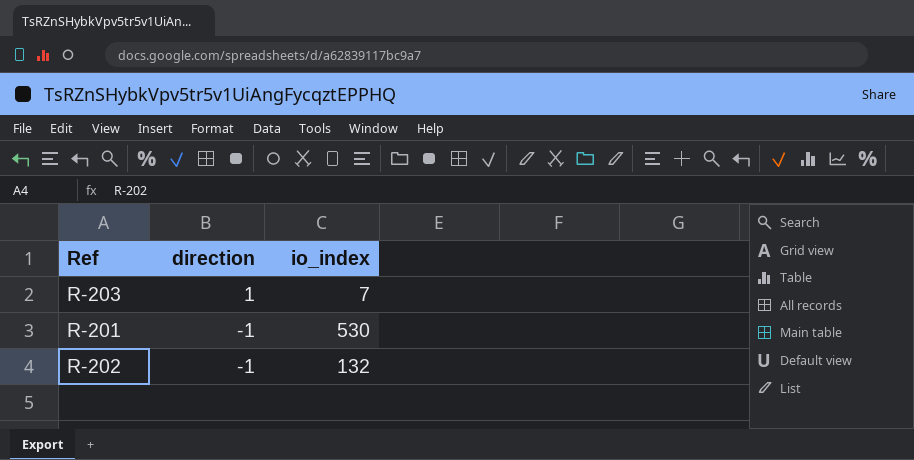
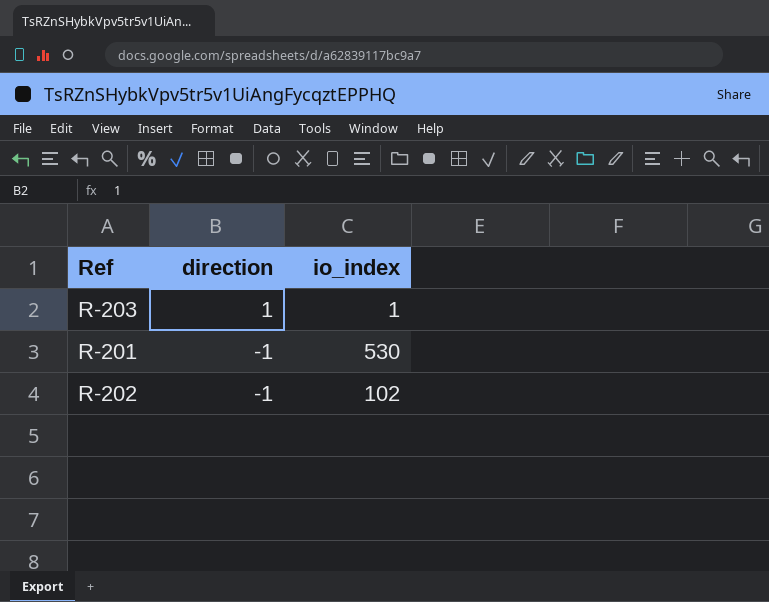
R-203 | io_index: 7 -> 1
R-202 | io_index: 132 -> 102

